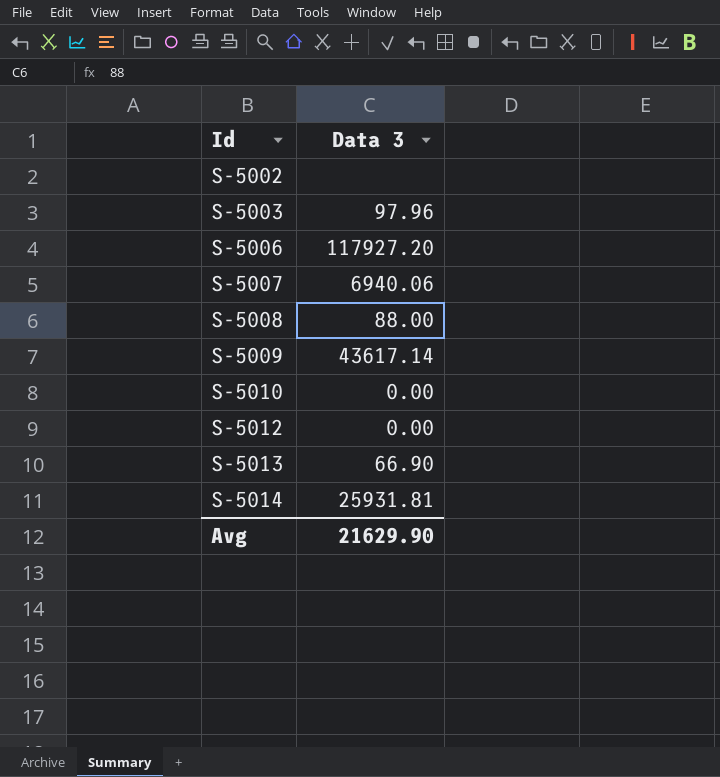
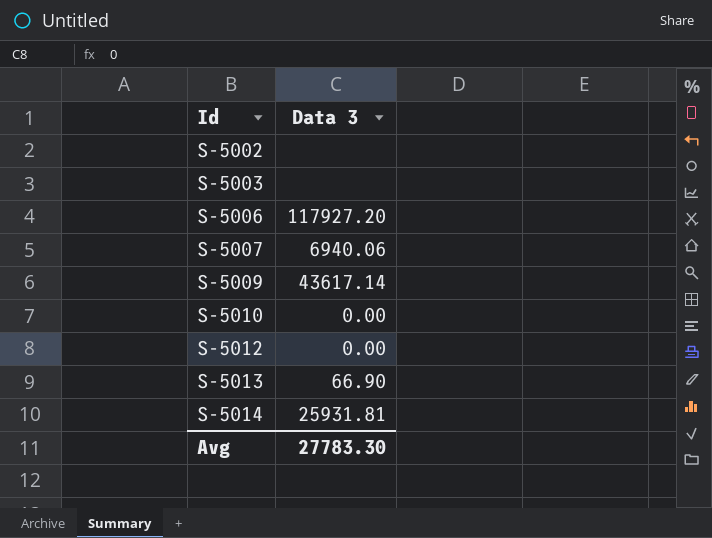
row S-5008: 88.00 -> none
S-5003 | Data 3: 97.96 -> none
Avg | Data 3: 21629.90 -> 27783.30

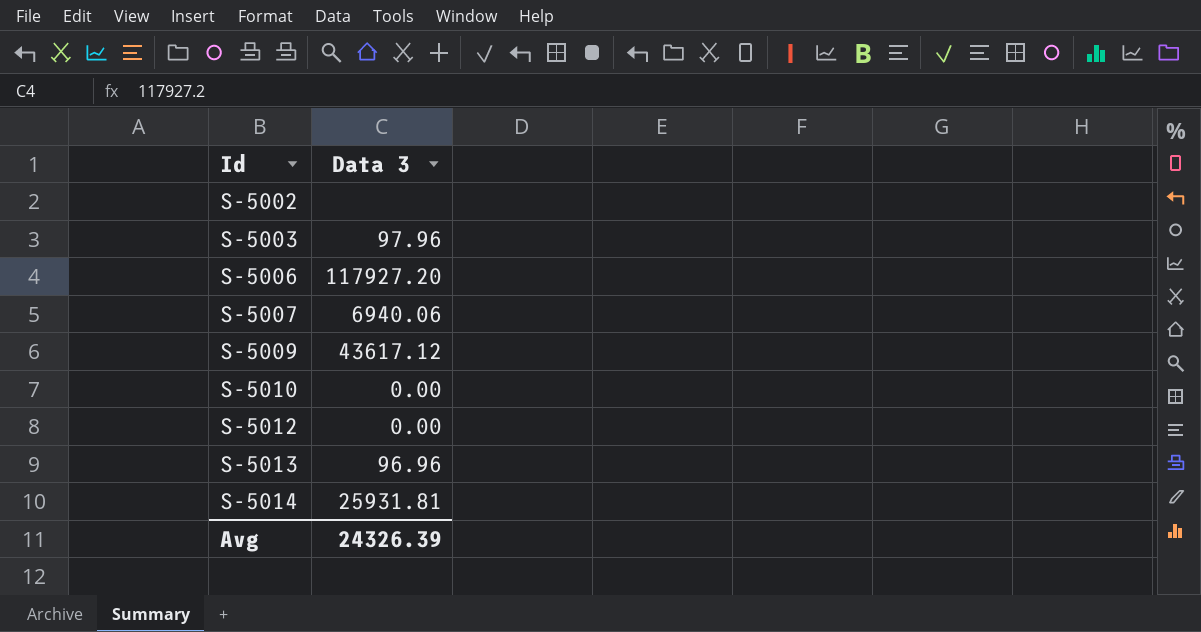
S-5003 | Data 3: none -> 97.96
S-5009 | Data 3: 43617.14 -> 43617.12
S-5013 | Data 3: 66.90 -> 96.96
Avg | Data 3: 27783.30 -> 24326.39

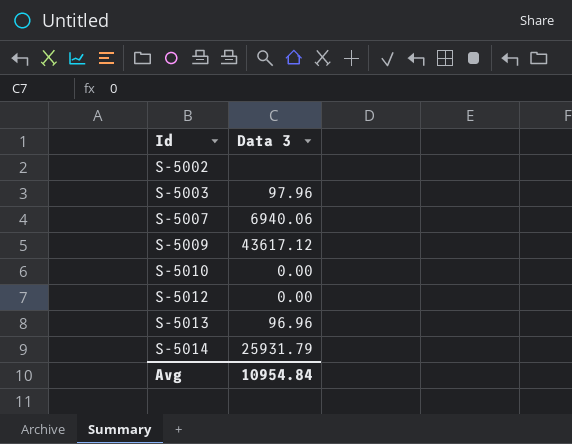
row S-5006: 117927.20 -> none
S-5014 | Data 3: 25931.81 -> 25931.79
Avg | Data 3: 24326.39 -> 10954.84

